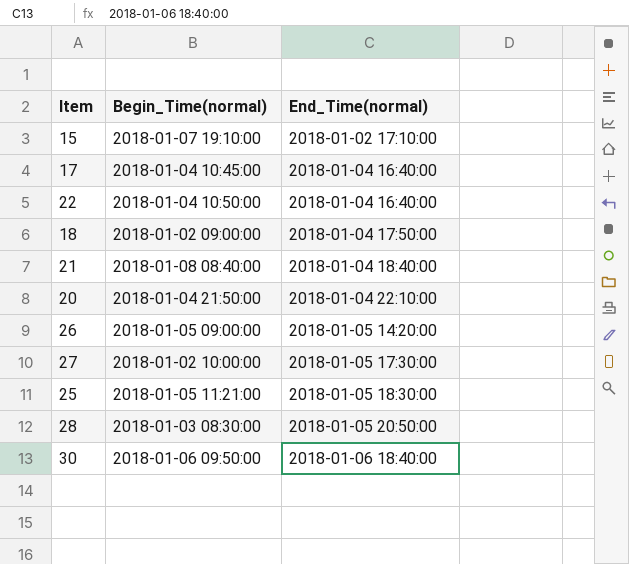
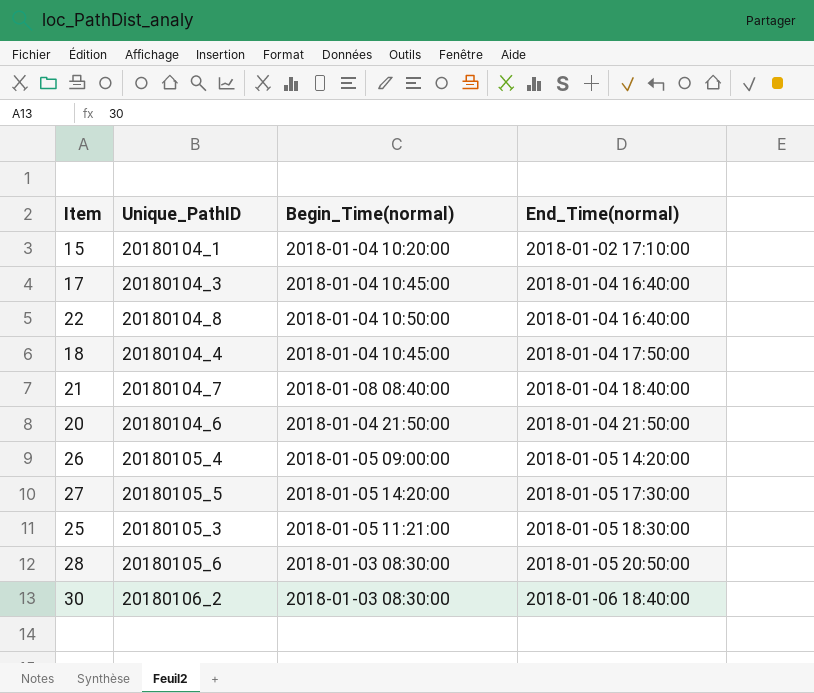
column Unique_PathID | position: none -> 2
15 | Begin_Time(normal): 2018-01-07 19:10:00 -> 2018-01-04 10:20:00
18 | Begin_Time(normal): 2018-01-02 09:00:00 -> 2018-01-04 10:45:00
20 | End_Time(normal): 2018-01-04 22:10:00 -> 2018-01-04 21:50:00
27 | Begin_Time(normal): 2018-01-02 10:00:00 -> 2018-01-05 14:20:00
30 | Begin_Time(normal): 2018-01-06 09:50:00 -> 2018-01-03 08:30:00

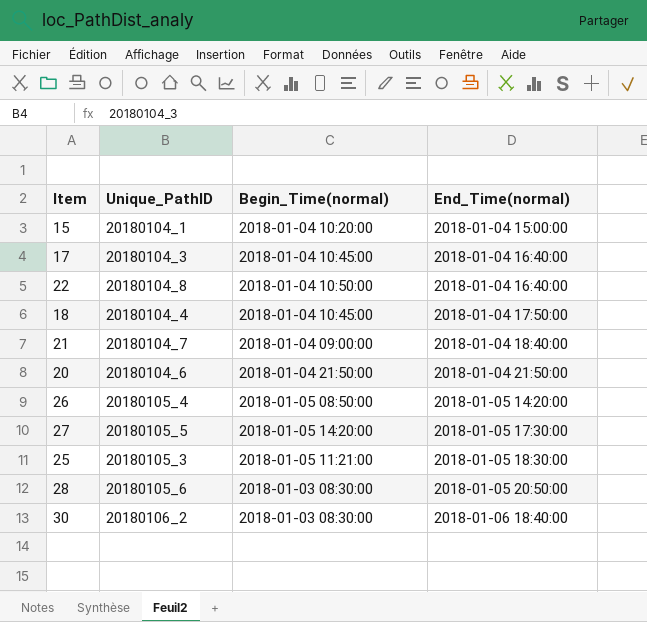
15 | End_Time(normal): 2018-01-02 17:10:00 -> 2018-01-04 15:00:00
21 | Begin_Time(normal): 2018-01-08 08:40:00 -> 2018-01-04 09:00:00
26 | Begin_Time(normal): 2018-01-05 09:00:00 -> 2018-01-05 08:50:00

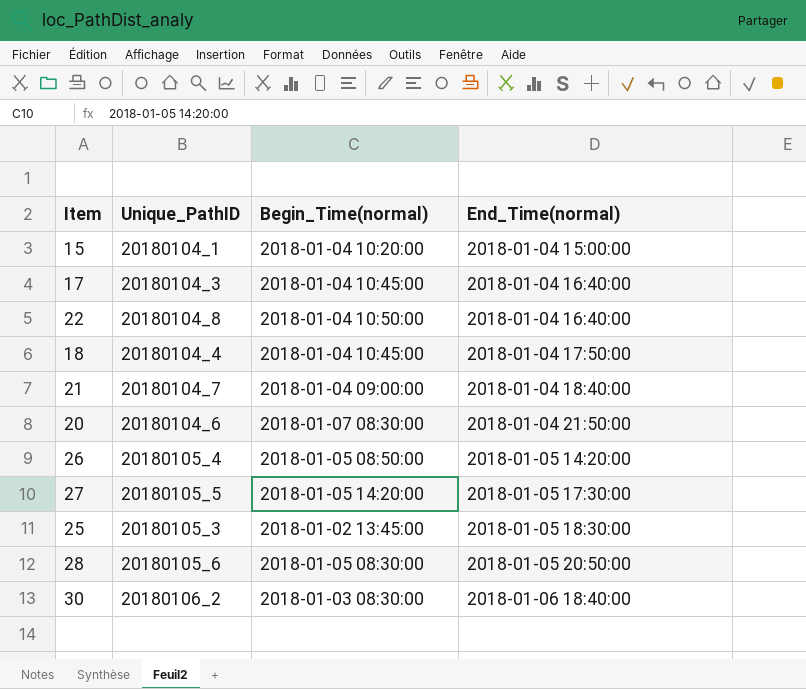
20 | Begin_Time(normal): 2018-01-04 21:50:00 -> 2018-01-07 08:30:00
25 | Begin_Time(normal): 2018-01-05 11:21:00 -> 2018-01-02 13:45:00
28 | Begin_Time(normal): 2018-01-03 08:30:00 -> 2018-01-05 08:30:00

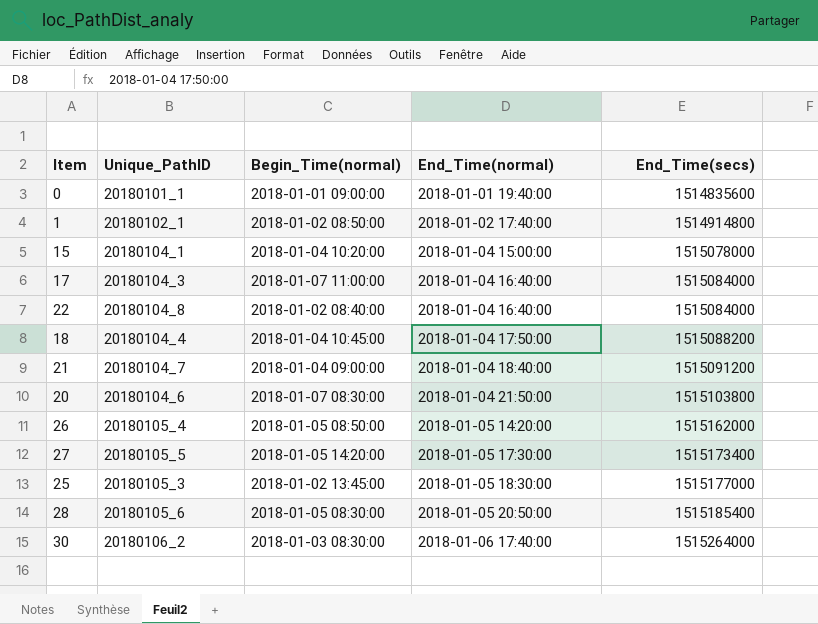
column End_Time(secs) | position: none -> 5
row 0: none -> 20180101_1 | 2018-01-01 09:00:00 | 2018-01-01 19:40:00 | 1514835600
row 1: none -> 20180102_1 | 2018-01-02 08:50:00 | 2018-01-02 17:40:00 | 1514914800
17 | Begin_Time(normal): 2018-01-04 10:45:00 -> 2018-01-07 11:00:00
22 | Begin_Time(normal): 2018-01-04 10:50:00 -> 2018-01-02 08:40:00
30 | End_Time(normal): 2018-01-06 18:40:00 -> 2018-01-06 17:40:00

